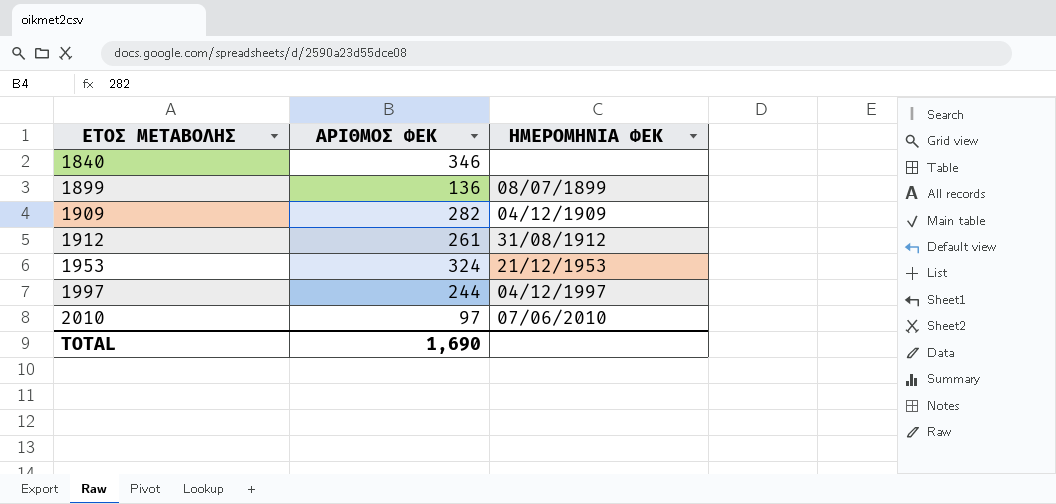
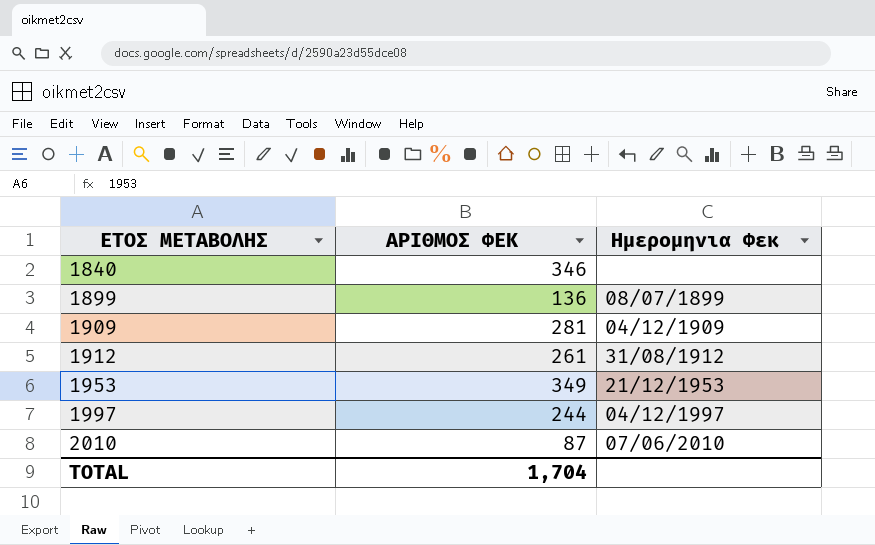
column name: ΗΜΕΡΟΜΗΝΙΑ ΦΕΚ -> Ημερομηνια Φεκ
1909 | ΑΡΙΘΜΟΣ ΦΕΚ: 282 -> 281
1953 | ΑΡΙΘΜΟΣ ΦΕΚ: 324 -> 349
2010 | ΑΡΙΘΜΟΣ ΦΕΚ: 97 -> 87
TOTAL | ΑΡΙΘΜΟΣ ΦΕΚ: 1,690 -> 1,704

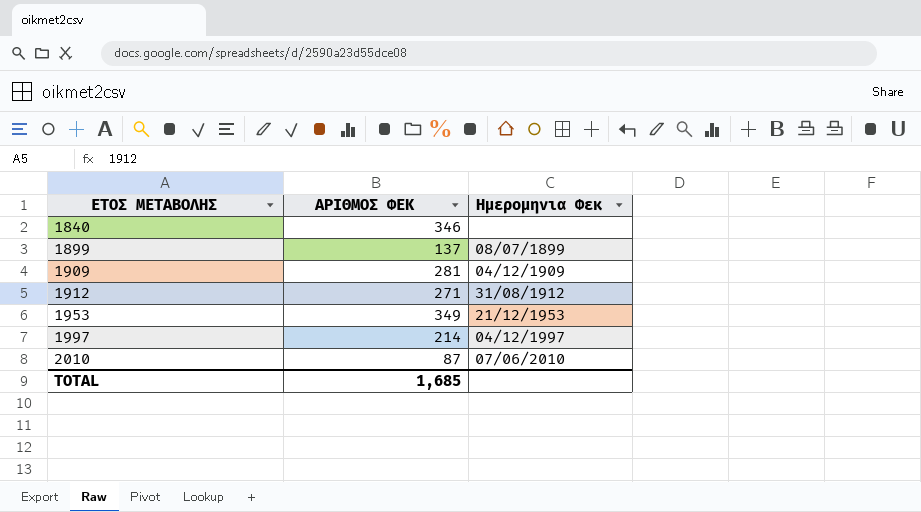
1899 | ΑΡΙΘΜΟΣ ΦΕΚ: 136 -> 137
1912 | ΑΡΙΘΜΟΣ ΦΕΚ: 261 -> 271
1997 | ΑΡΙΘΜΟΣ ΦΕΚ: 244 -> 214
TOTAL | ΑΡΙΘΜΟΣ ΦΕΚ: 1,704 -> 1,685

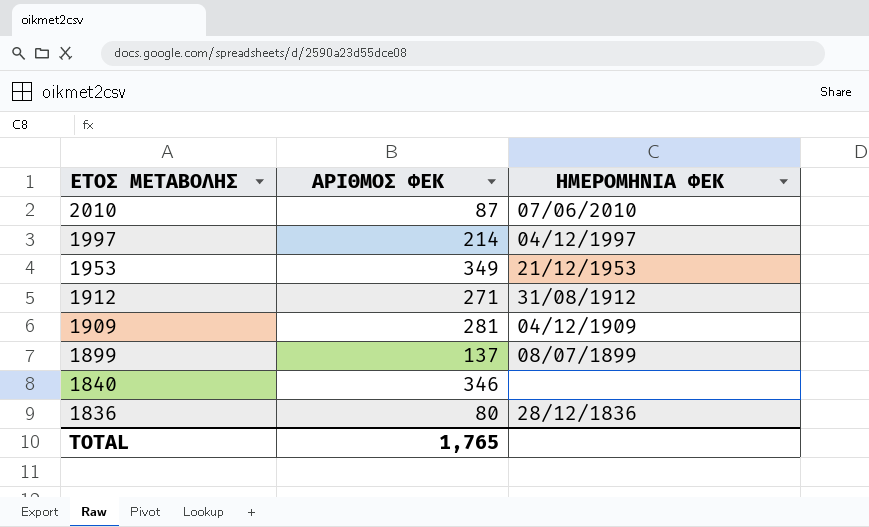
row order: ΕΤΟΣ ΜΕΤΑΒΟΛΗΣ ascending -> ΕΤΟΣ ΜΕΤΑΒΟΛΗΣ descending
column name: Ημερομηνια Φεκ -> ΗΜΕΡΟΜΗΝΙΑ ΦΕΚ
row 1836: none -> 80 | 28/12/1836
TOTAL | ΑΡΙΘΜΟΣ ΦΕΚ: 1,685 -> 1,765

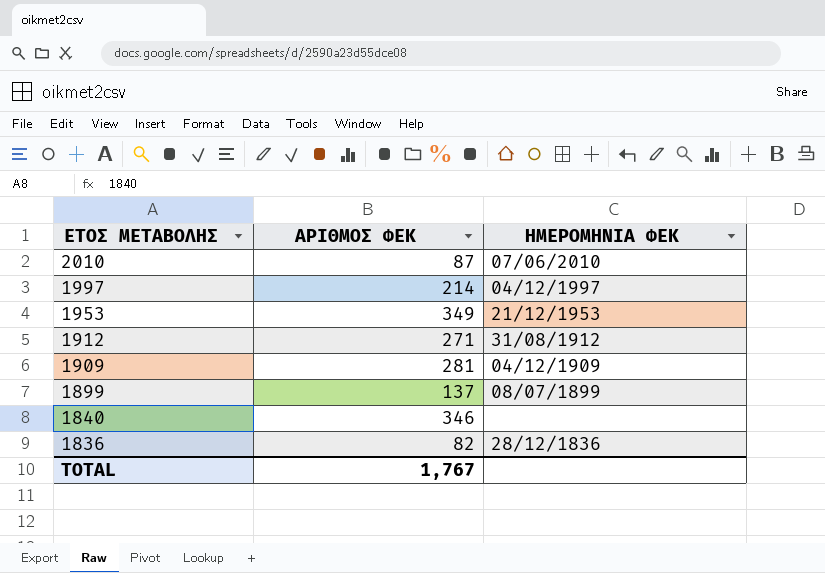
1836 | ΑΡΙΘΜΟΣ ΦΕΚ: 80 -> 82
TOTAL | ΑΡΙΘΜΟΣ ΦΕΚ: 1,765 -> 1,767

